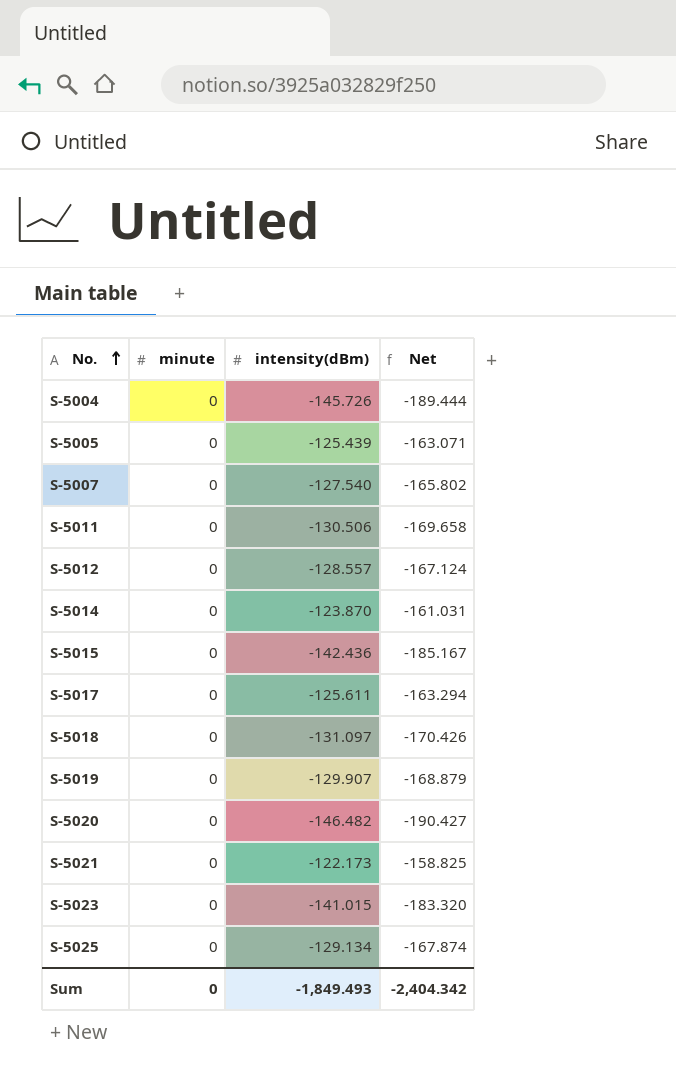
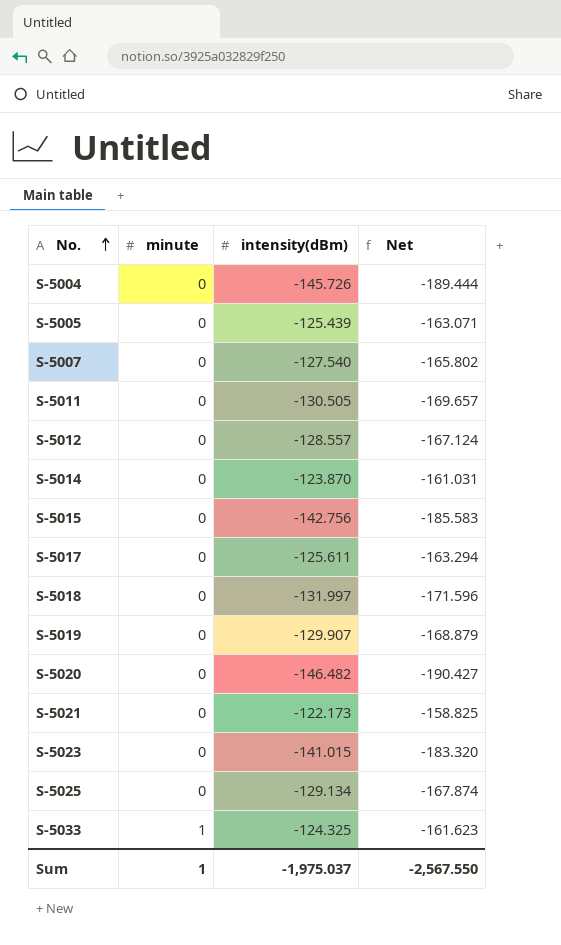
S-5011 | intensity(dBm): -130.506 -> -130.505
S-5011 | Net: -169.658 -> -169.657
S-5015 | intensity(dBm): -142.436 -> -142.756
S-5015 | Net: -185.167 -> -185.583
S-5018 | intensity(dBm): -131.097 -> -131.997
S-5018 | Net: -170.426 -> -171.596
row S-5033: none -> 1 | -124.325 | -161.623
Sum | minute: 0 -> 1
Sum | intensity(dBm): -1,849.493 -> -1,975.037
Sum | Net: -2,404.342 -> -2,567.550

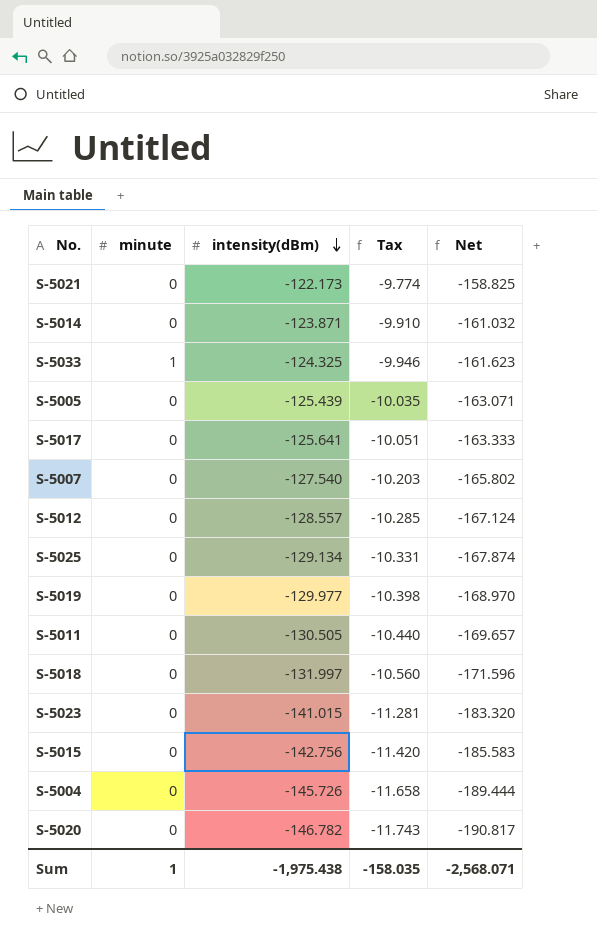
row order: No. ascending -> intensity(dBm) descending
column Tax | formula: none -> [intensity(dBm)] * 0.08
S-5014 | intensity(dBm): -123.870 -> -123.871
S-5014 | Net: -161.031 -> -161.032
S-5017 | intensity(dBm): -125.611 -> -125.641
S-5017 | Net: -163.294 -> -163.333
S-5019 | intensity(dBm): -129.907 -> -129.977
S-5019 | Net: -168.879 -> -168.970
S-5020 | intensity(dBm): -146.482 -> -146.782
S-5020 | Net: -190.427 -> -190.817
Sum | intensity(dBm): -1,975.037 -> -1,975.438
Sum | Net: -2,567.550 -> -2,568.071

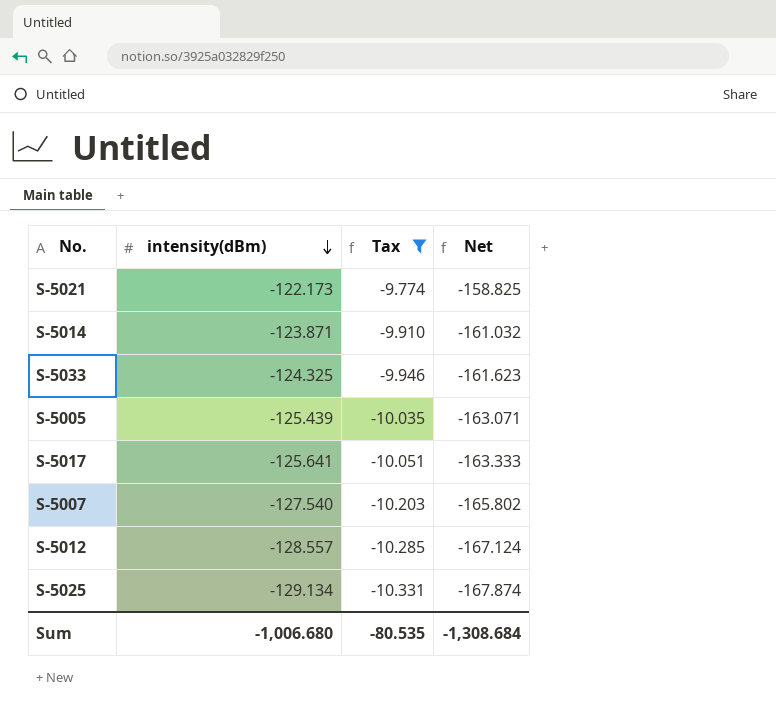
filter: none -> Tax >= -10.331
column minute | position: 2 -> none
Sum | intensity(dBm): -1,975.438 -> -1,006.680
Sum | Tax: -158.035 -> -80.535
Sum | Net: -2,568.071 -> -1,308.684

